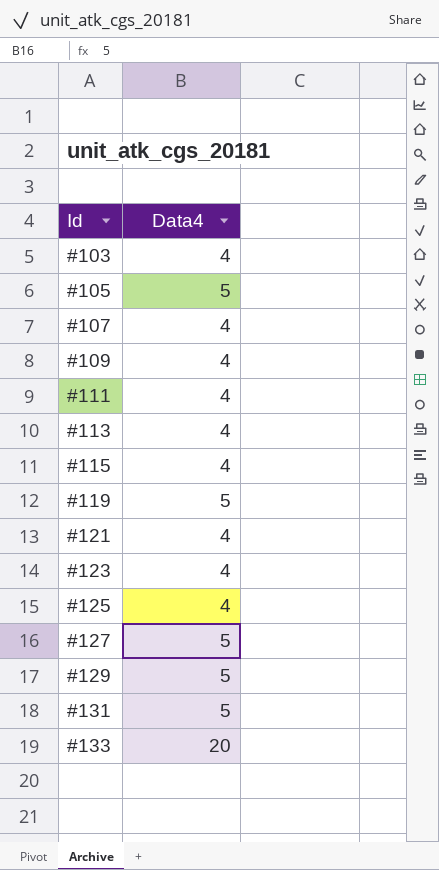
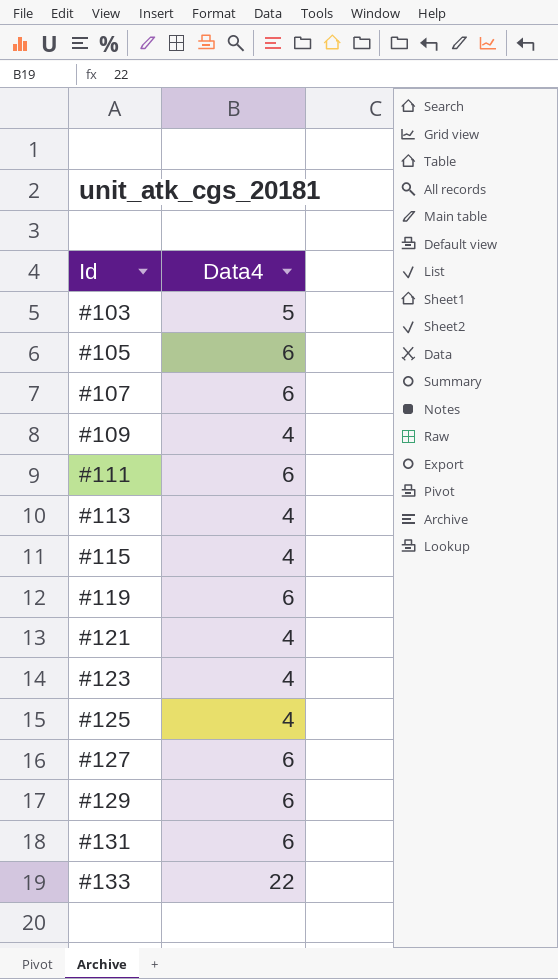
#103 | Data4: 4 -> 5
#105 | Data4: 5 -> 6
#107 | Data4: 4 -> 6
#111 | Data4: 4 -> 6
#119 | Data4: 5 -> 6
#127 | Data4: 5 -> 6
#129 | Data4: 5 -> 6
#131 | Data4: 5 -> 6
#133 | Data4: 20 -> 22

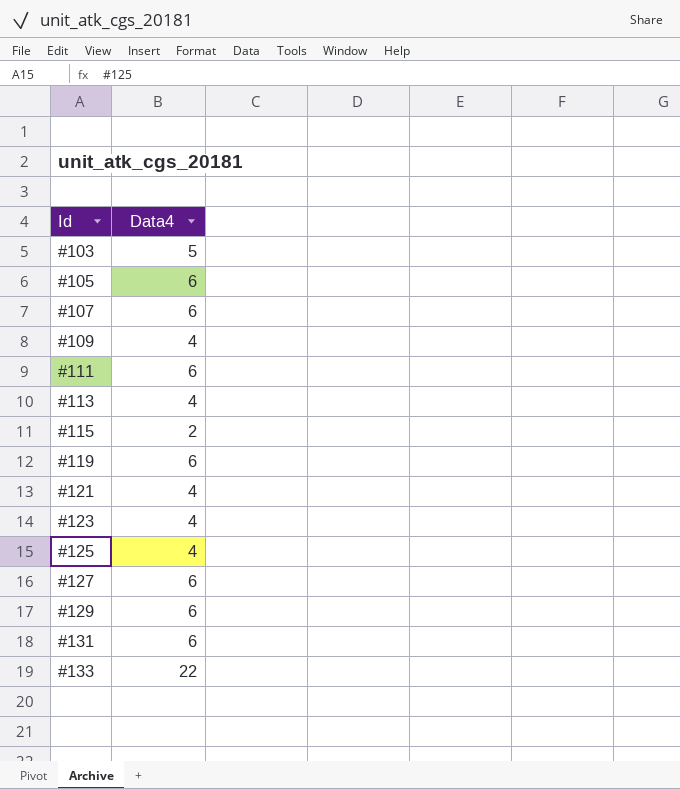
#115 | Data4: 4 -> 2

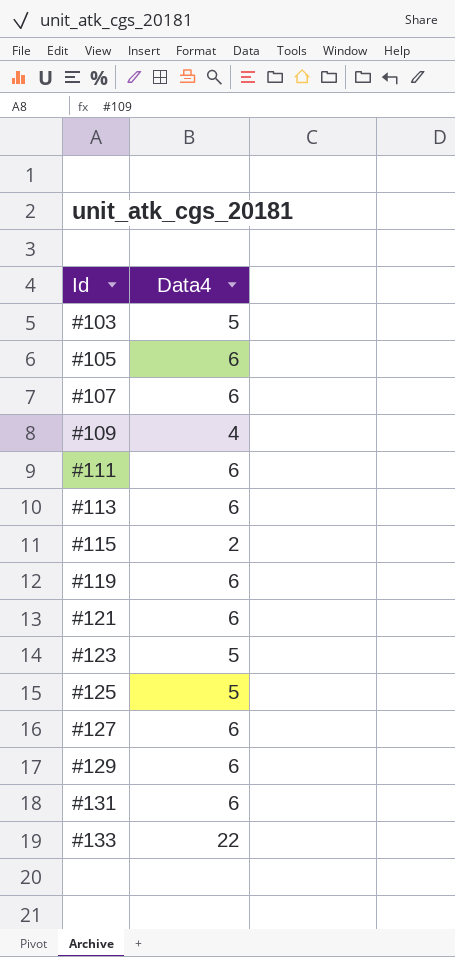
#113 | Data4: 4 -> 6
#121 | Data4: 4 -> 6
#123 | Data4: 4 -> 5
#125 | Data4: 4 -> 5

